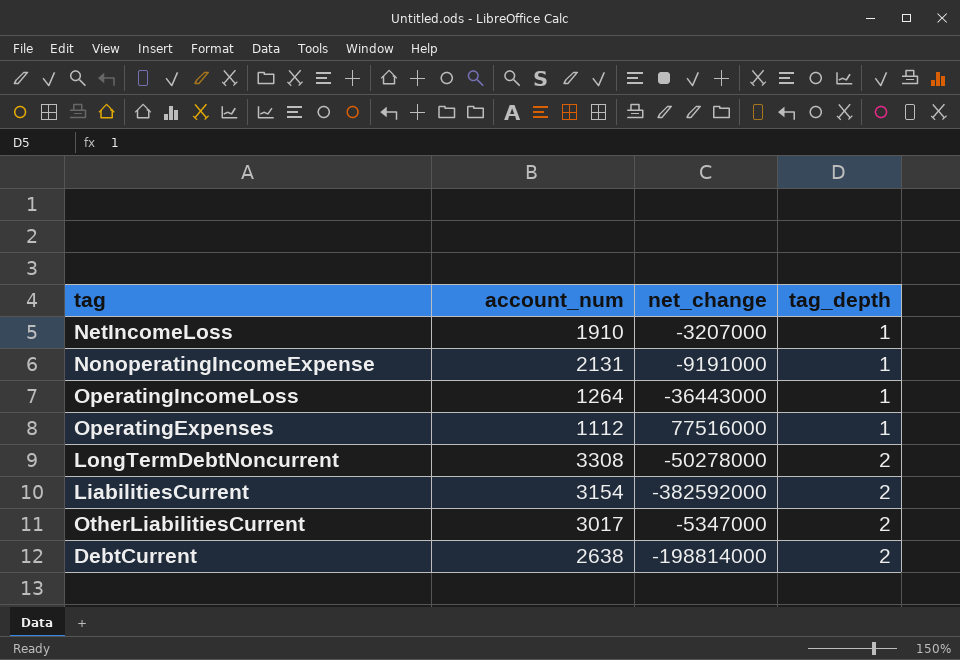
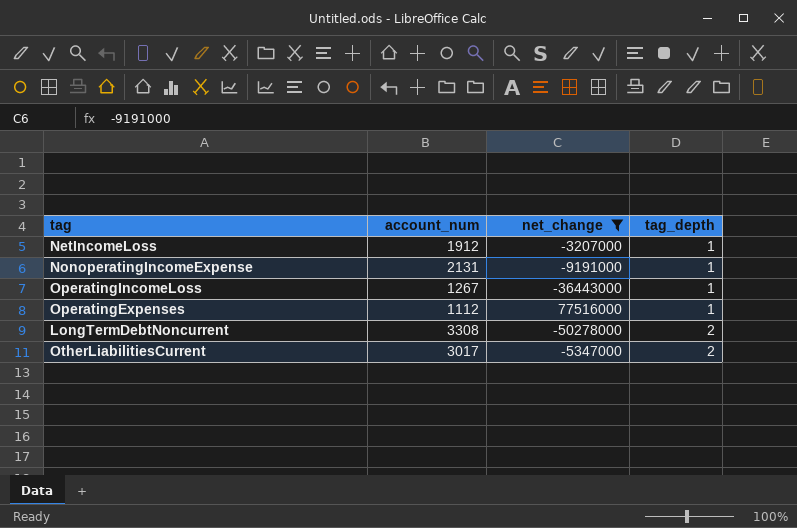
filter: none -> net_change >= -50278000
NetIncomeLoss | account_num: 1910 -> 1912
OperatingIncomeLoss | account_num: 1264 -> 1267

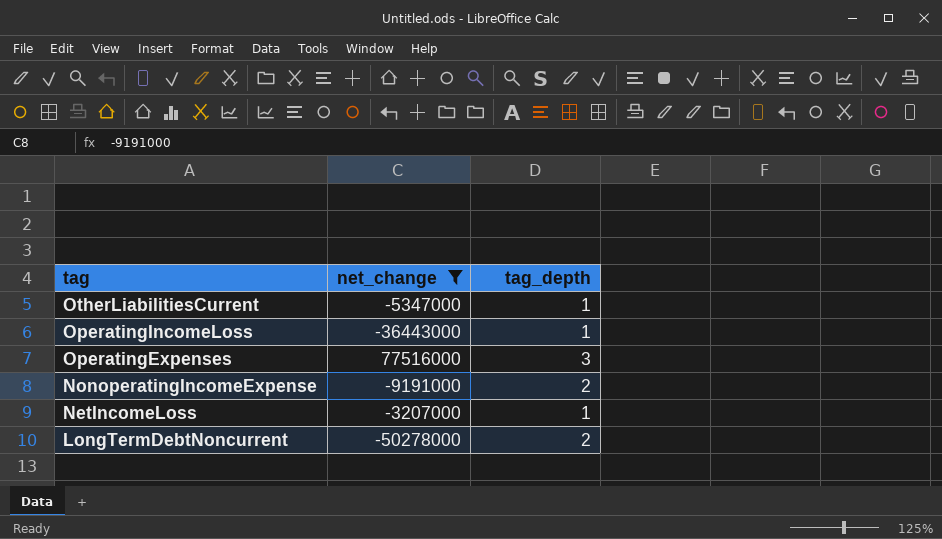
row order: tag_depth ascending -> tag descending
column account_num | position: 2 -> none
OtherLiabilitiesCurrent | tag_depth: 2 -> 1
OperatingExpenses | tag_depth: 1 -> 3
NonoperatingIncomeExpense | tag_depth: 1 -> 2

